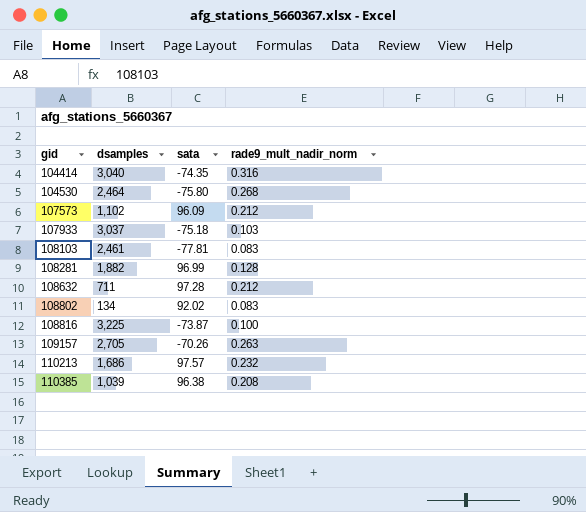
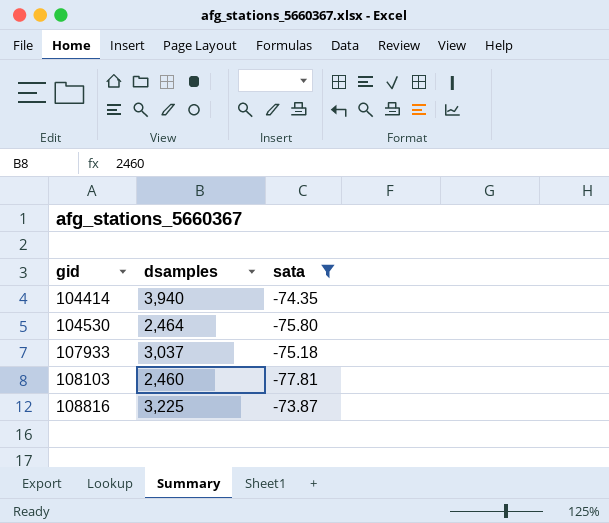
filter: none -> sata <= -73.87
column rade9_mult_nadir_norm | position: 4 -> none
104414 | dsamples: 3,040 -> 3,940
108103 | dsamples: 2,461 -> 2,460

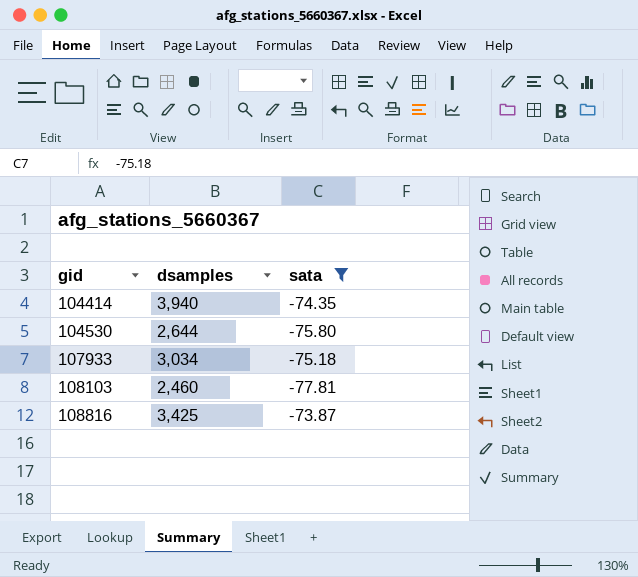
104530 | dsamples: 2,464 -> 2,644
107933 | dsamples: 3,037 -> 3,034
108816 | dsamples: 3,225 -> 3,425

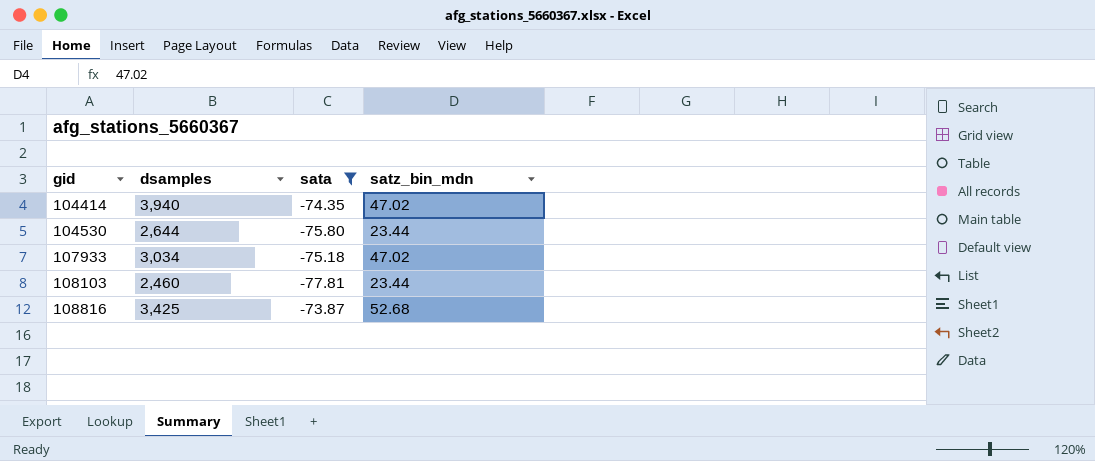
column satz_bin_mdn | position: none -> 4

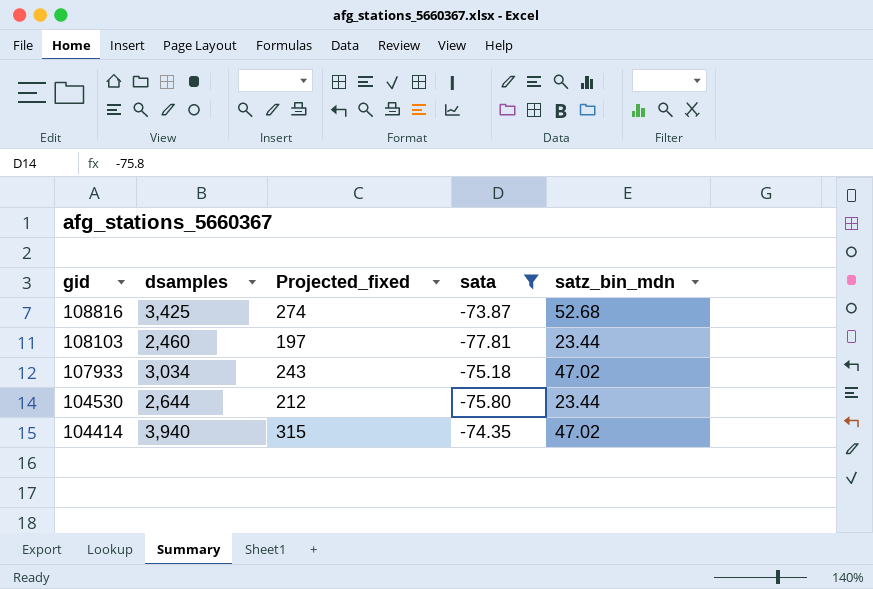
row order: gid ascending -> gid descending
column Projected_fixed | formula: none -> [dsamples] * 0.08

